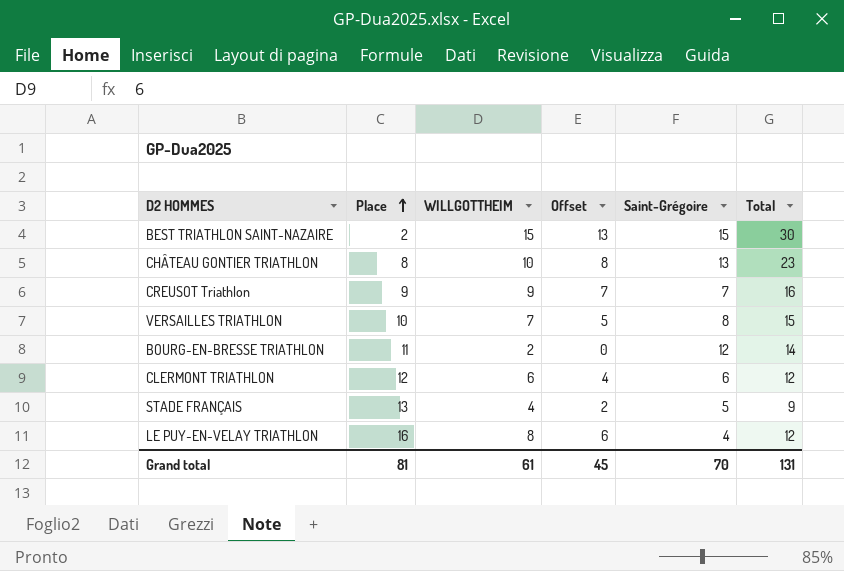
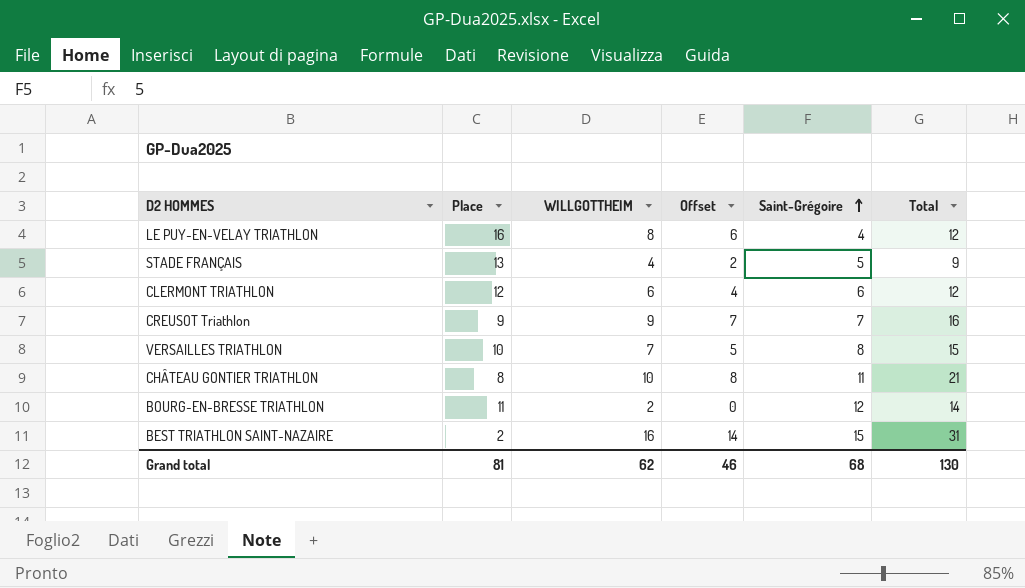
row order: Place ascending -> Saint-Grégoire ascending
CHÂTEAU GONTIER TRIATHLON | Saint-Grégoire: 13 -> 11
CHÂTEAU GONTIER TRIATHLON | Total: 23 -> 21
BEST TRIATHLON SAINT-NAZAIRE | WILLGOTTHEIM: 15 -> 16
BEST TRIATHLON SAINT-NAZAIRE | Offset: 13 -> 14
BEST TRIATHLON SAINT-NAZAIRE | Total: 30 -> 31
Grand total | WILLGOTTHEIM: 61 -> 62
Grand total | Offset: 45 -> 46
Grand total | Saint-Grégoire: 70 -> 68
Grand total | Total: 131 -> 130

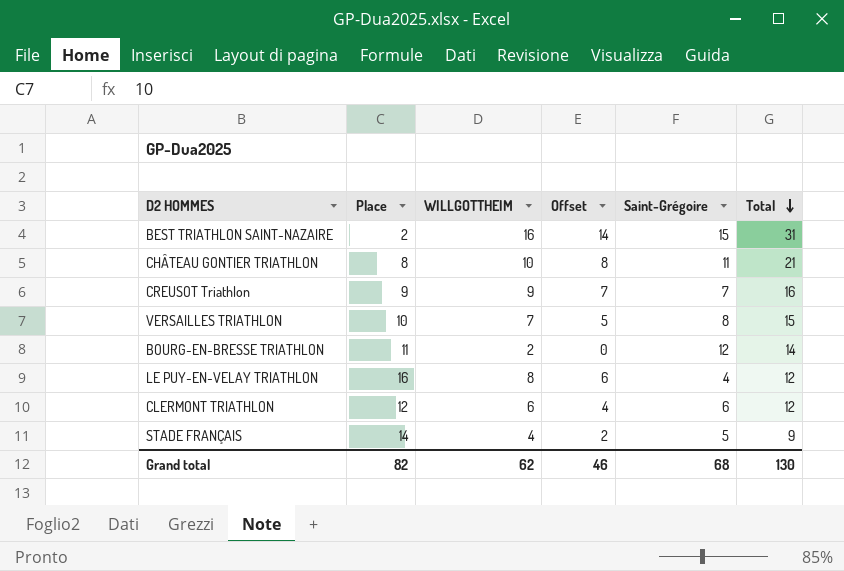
row order: Saint-Grégoire ascending -> Total descending
STADE FRANÇAIS | Place: 13 -> 14
Grand total | Place: 81 -> 82

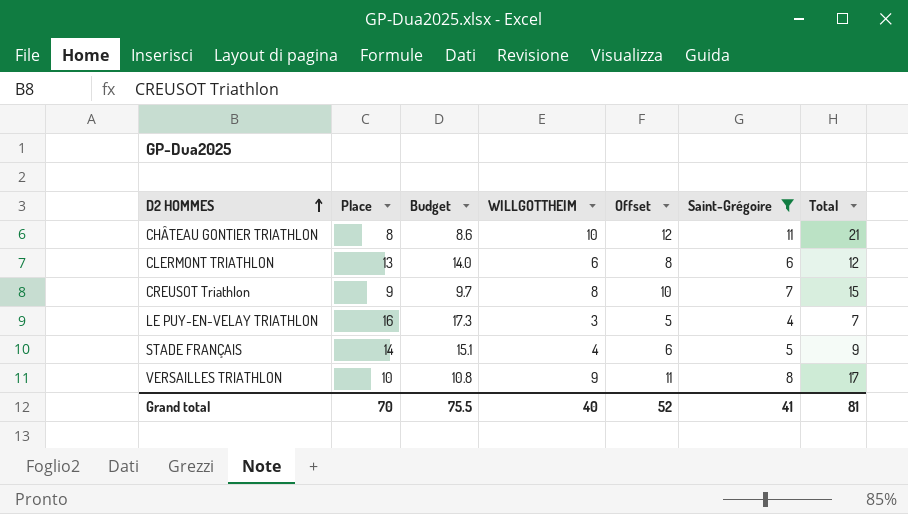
filter: none -> Saint-Grégoire <= 11
row order: Total descending -> D2 HOMMES ascending
column Budget | formula: none -> [Place] * 1.08
column Offset | formula: [WILLGOTTHEIM] - 2 -> [WILLGOTTHEIM] + 2
CLERMONT TRIATHLON | Place: 12 -> 13
CREUSOT Triathlon | WILLGOTTHEIM: 9 -> 8
CREUSOT Triathlon | Total: 16 -> 15
LE PUY-EN-VELAY TRIATHLON | WILLGOTTHEIM: 8 -> 3
LE PUY-EN-VELAY TRIATHLON | Total: 12 -> 7
VERSAILLES TRIATHLON | WILLGOTTHEIM: 7 -> 9
VERSAILLES TRIATHLON | Total: 15 -> 17
Grand total | Place: 82 -> 70
Grand total | WILLGOTTHEIM: 62 -> 40
Grand total | Offset: 46 -> 52
Grand total | Saint-Grégoire: 68 -> 41
Grand total | Total: 130 -> 81

